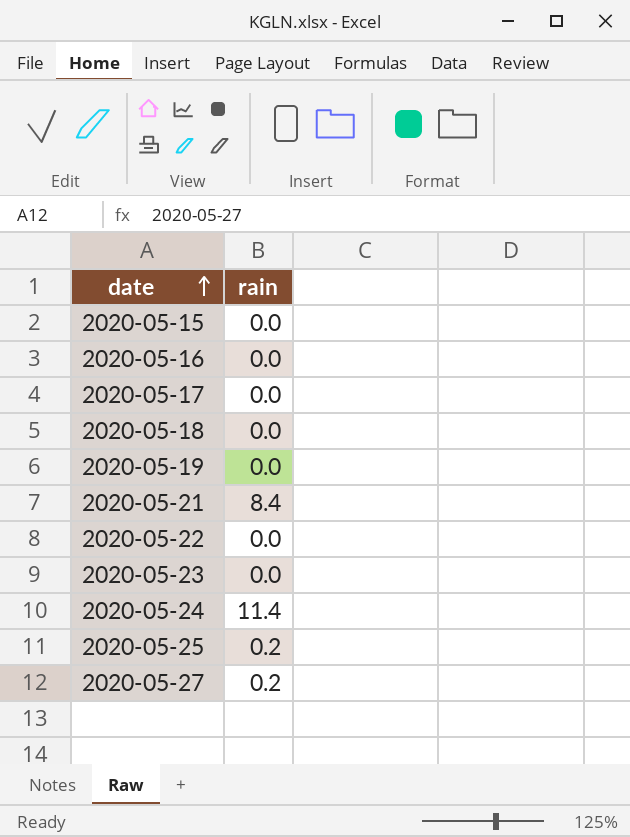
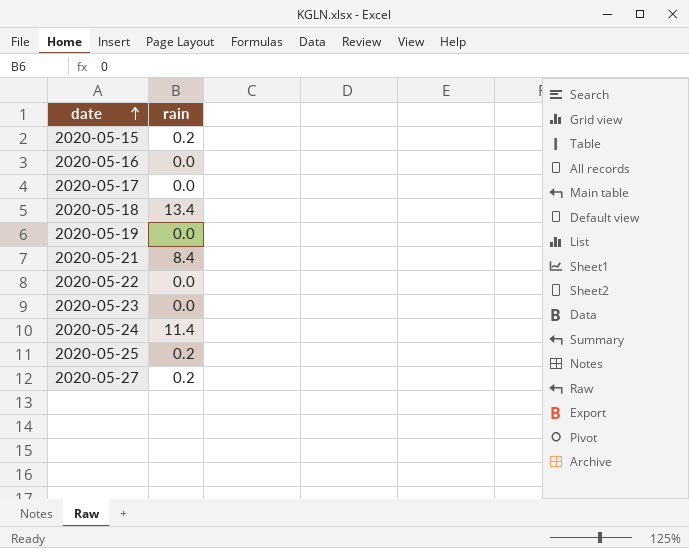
2020-05-15 | rain: 0.0 -> 0.2
2020-05-18 | rain: 0.0 -> 13.4

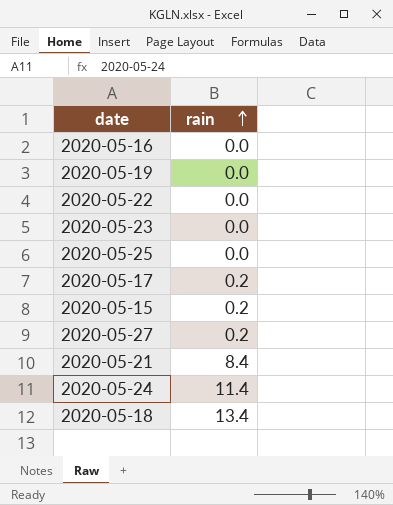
row order: date ascending -> rain ascending
2020-05-25 | rain: 0.2 -> 0.0
2020-05-17 | rain: 0.0 -> 0.2

